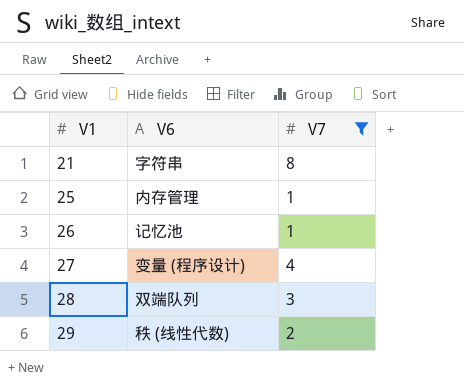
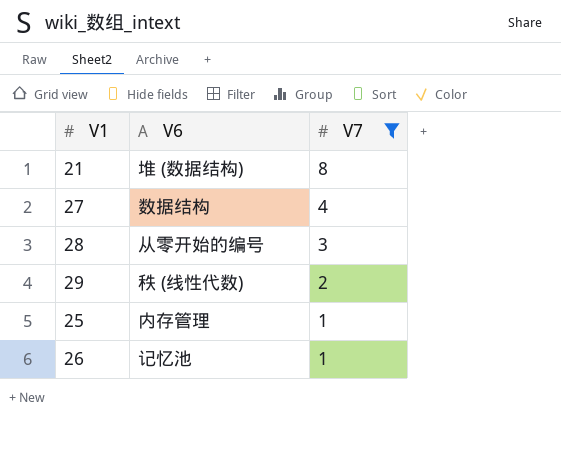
row order: V1 ascending -> V7 descending
21 | V6: 字符串 -> 堆 (数据结构)
27 | V6: 变量 (程序设计) -> 数据结构
28 | V6: 双端队列 -> 从零开始的编号

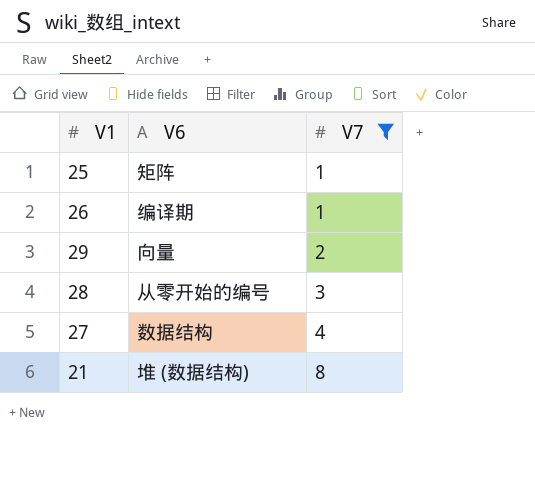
row order: V7 descending -> V7 ascending
25 | V6: 内存管理 -> 矩阵
26 | V6: 记忆池 -> 编译期
29 | V6: 秩 (线性代数) -> 向量

